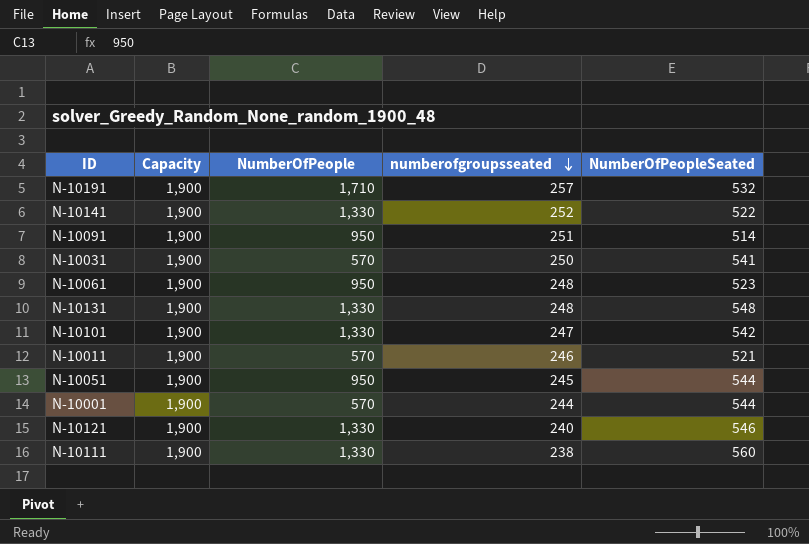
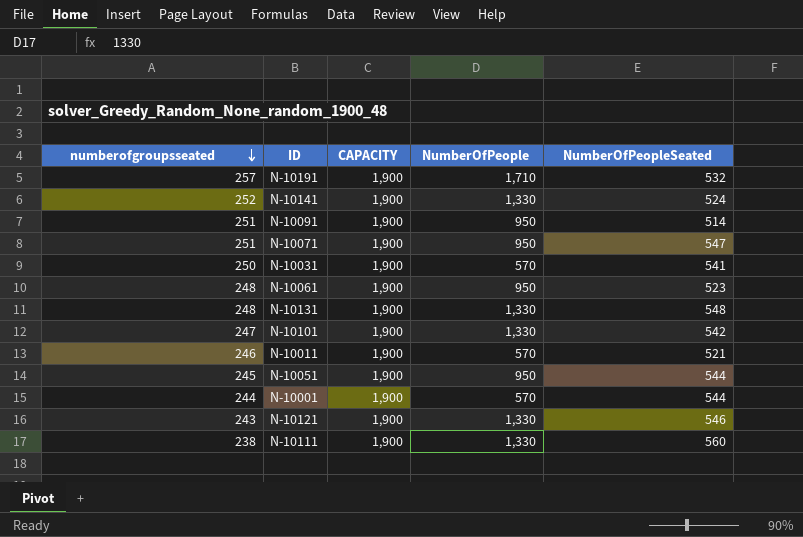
column numberofgroupsseated | position: 4 -> 1
column name: Capacity -> CAPACITY
N-10141 | NumberOfPeopleSeated: 522 -> 524
row N-10071: none -> 251 | 1,900 | 950 | 547
N-10121 | numberofgroupsseated: 240 -> 243

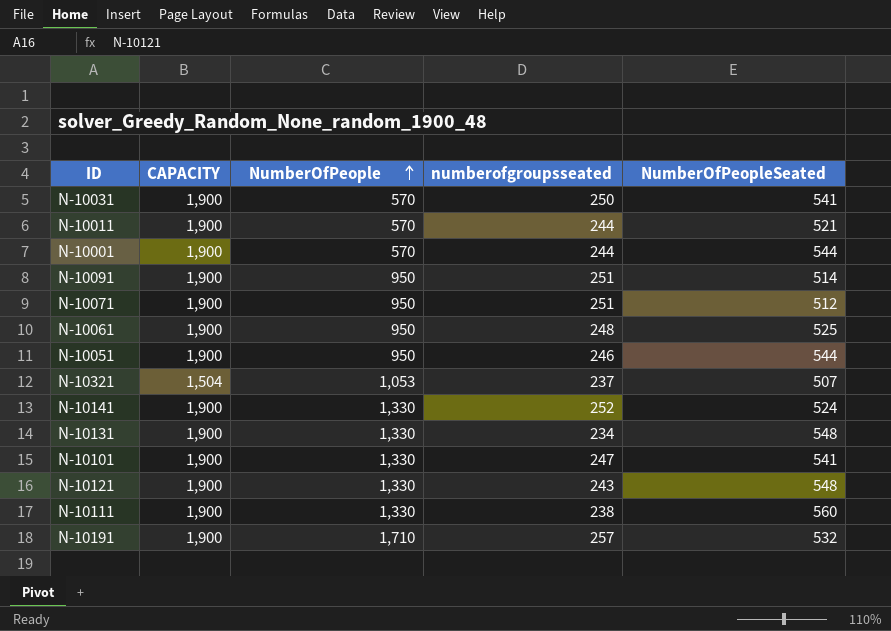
row order: numberofgroupsseated descending -> NumberOfPeople ascending
column numberofgroupsseated | position: 1 -> 4
N-10011 | numberofgroupsseated: 246 -> 244
N-10071 | NumberOfPeopleSeated: 547 -> 512
N-10061 | NumberOfPeopleSeated: 523 -> 525
N-10051 | numberofgroupsseated: 245 -> 246
row N-10321: none -> 1,504 | 1,053 | 237 | 507
N-10131 | numberofgroupsseated: 248 -> 234
N-10101 | NumberOfPeopleSeated: 542 -> 541
N-10121 | NumberOfPeopleSeated: 546 -> 548

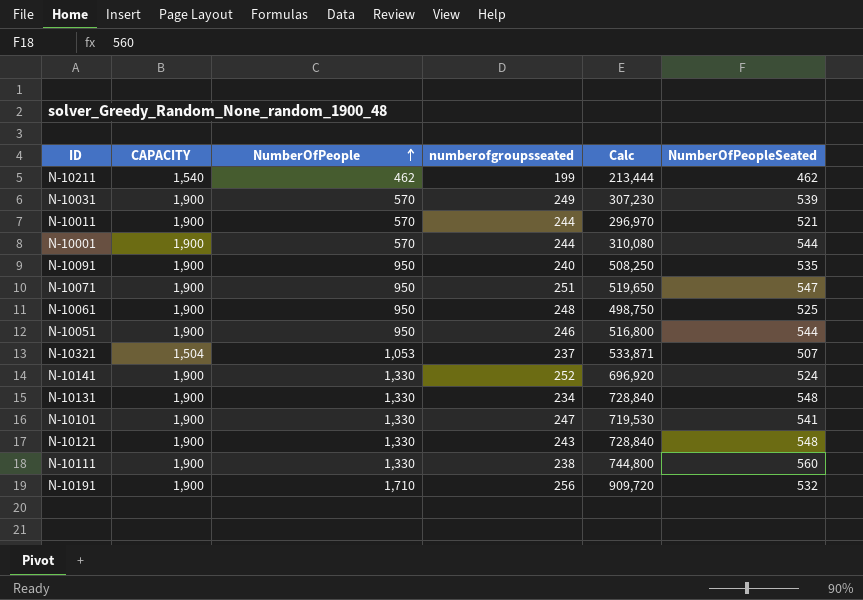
column Calc | formula: none -> [NumberOfPeople] * [NumberOfPeopleSeated]
row N-10211: none -> 1,540 | 462 | 199 | 213,444 | 462
N-10031 | numberofgroupsseated: 250 -> 249
N-10031 | NumberOfPeopleSeated: 541 -> 539
N-10091 | numberofgroupsseated: 251 -> 240
N-10091 | NumberOfPeopleSeated: 514 -> 535
N-10071 | NumberOfPeopleSeated: 512 -> 547
N-10191 | numberofgroupsseated: 257 -> 256

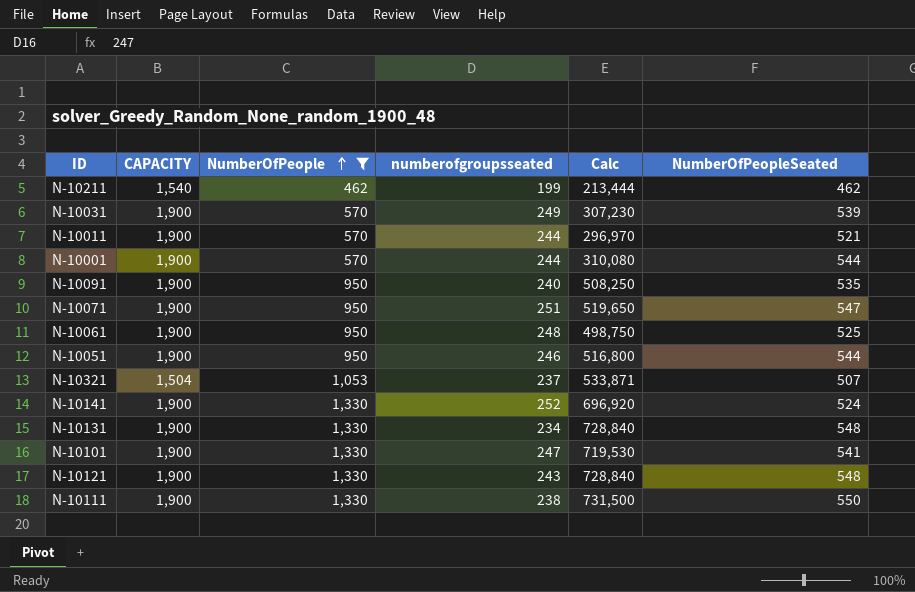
filter: none -> NumberOfPeople != 1,710
N-10111 | Calc: 744,800 -> 731,500
N-10111 | NumberOfPeopleSeated: 560 -> 550

